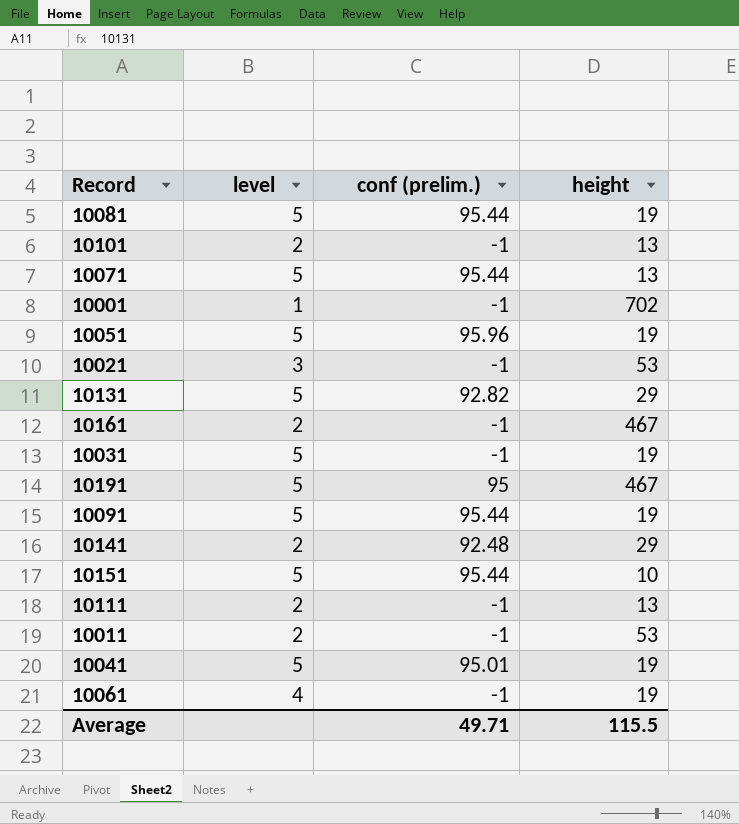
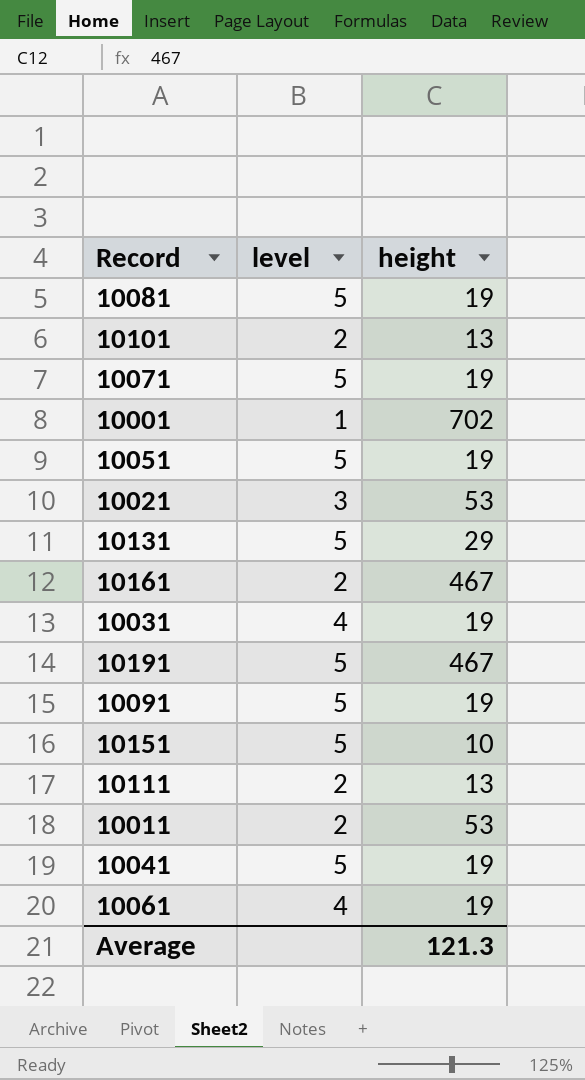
column conf (prelim.) | position: 3 -> none
row 10141: 2 | 92.48 | 29 -> none
10071 | height: 13 -> 19
10031 | level: 5 -> 4
Average | height: 115.5 -> 121.3

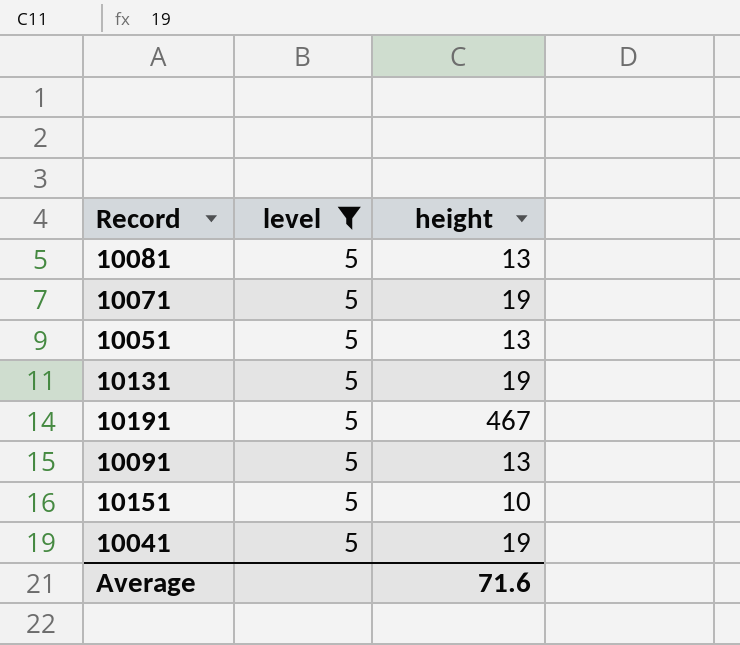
filter: none -> level = 5
10081 | height: 19 -> 13
10051 | height: 19 -> 13
10131 | height: 29 -> 19
10091 | height: 19 -> 13
Average | height: 121.3 -> 71.6

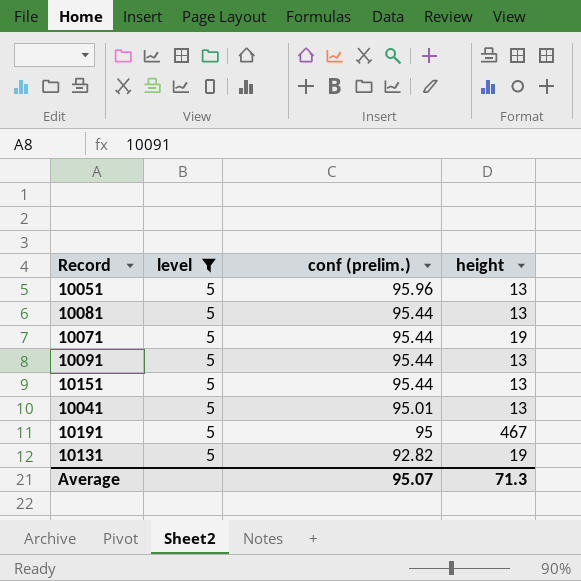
row order: none -> conf (prelim.) descending
column conf (prelim.) | position: none -> 3
10151 | height: 10 -> 13
10041 | height: 19 -> 13
Average | height: 71.6 -> 71.3

